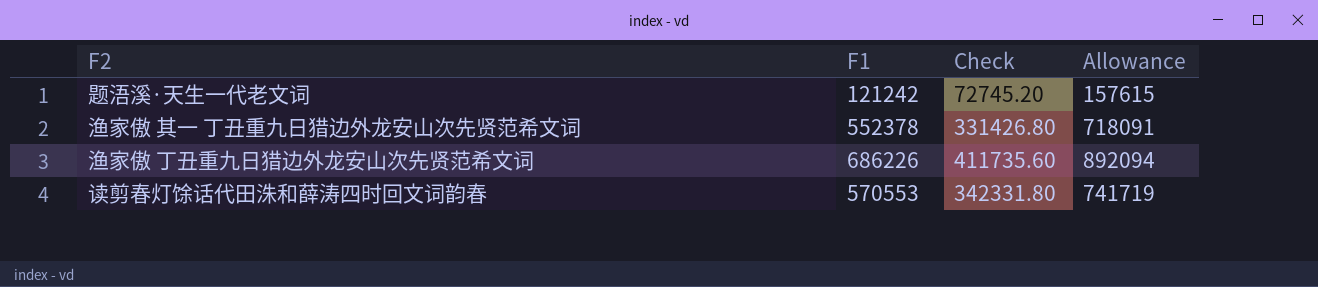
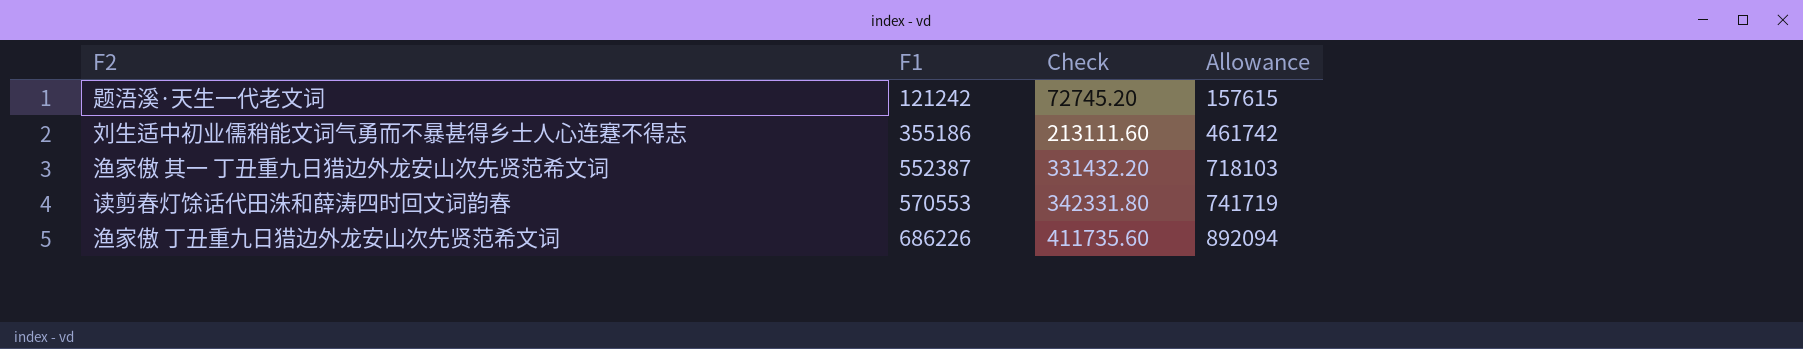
row order: none -> F1 ascending
row 刘生适中初业儒稍能文词气勇而不暴甚得乡士人心连蹇不得志: none -> 355186 | 213111.60 | 461742
渔家傲 其一 丁丑重九日猎边外龙安山次先贤范希文词 | F1: 552378 -> 552387
渔家傲 其一 丁丑重九日猎边外龙安山次先贤范希文词 | Check: 331426.80 -> 331432.20
渔家傲 其一 丁丑重九日猎边外龙安山次先贤范希文词 | Allowance: 718091 -> 718103

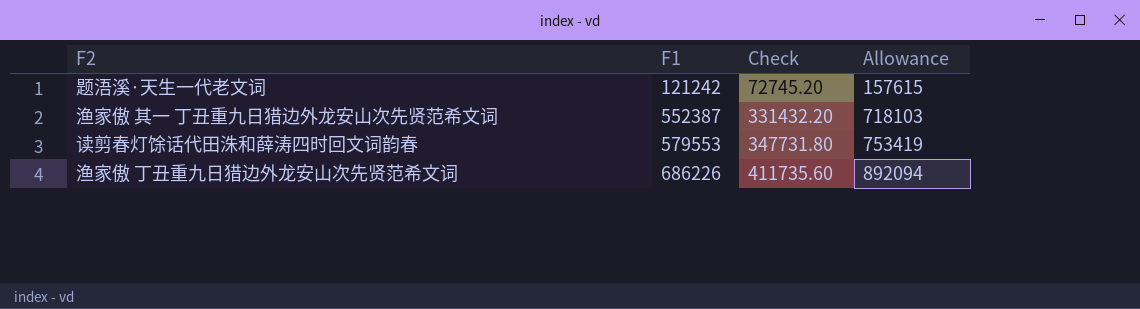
row 刘生适中初业儒稍能文词气勇而不暴甚得乡士人心连蹇不得志: 355186 | 213111.60 | 461742 -> none
读剪春灯馀话代田洙和薛涛四时回文词韵春 | F1: 570553 -> 579553
读剪春灯馀话代田洙和薛涛四时回文词韵春 | Check: 342331.80 -> 347731.80
读剪春灯馀话代田洙和薛涛四时回文词韵春 | Allowance: 741719 -> 753419

